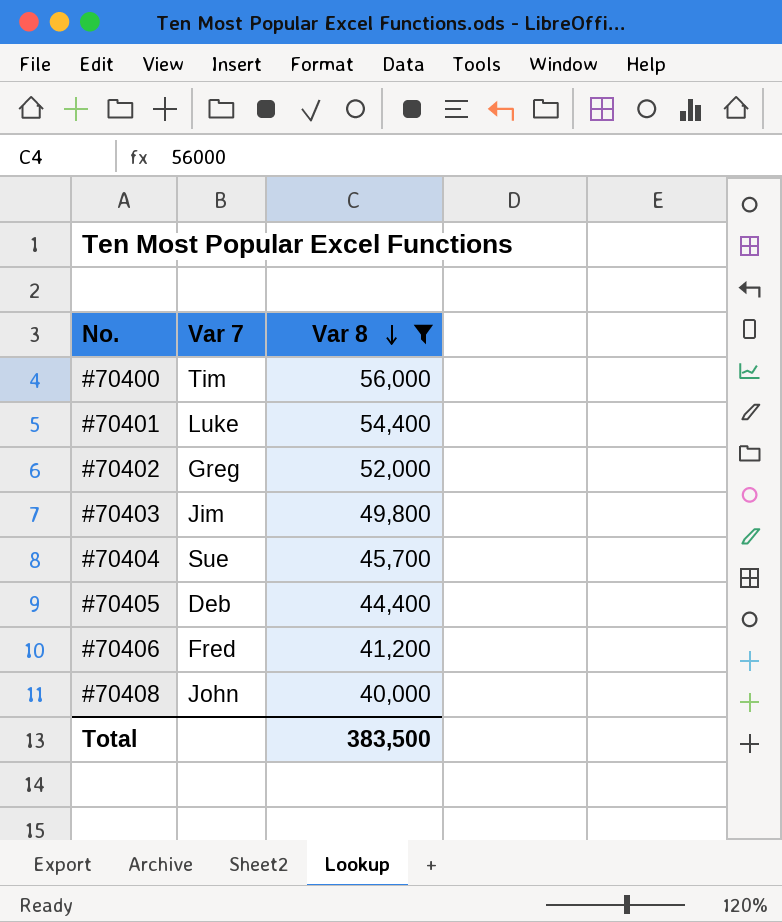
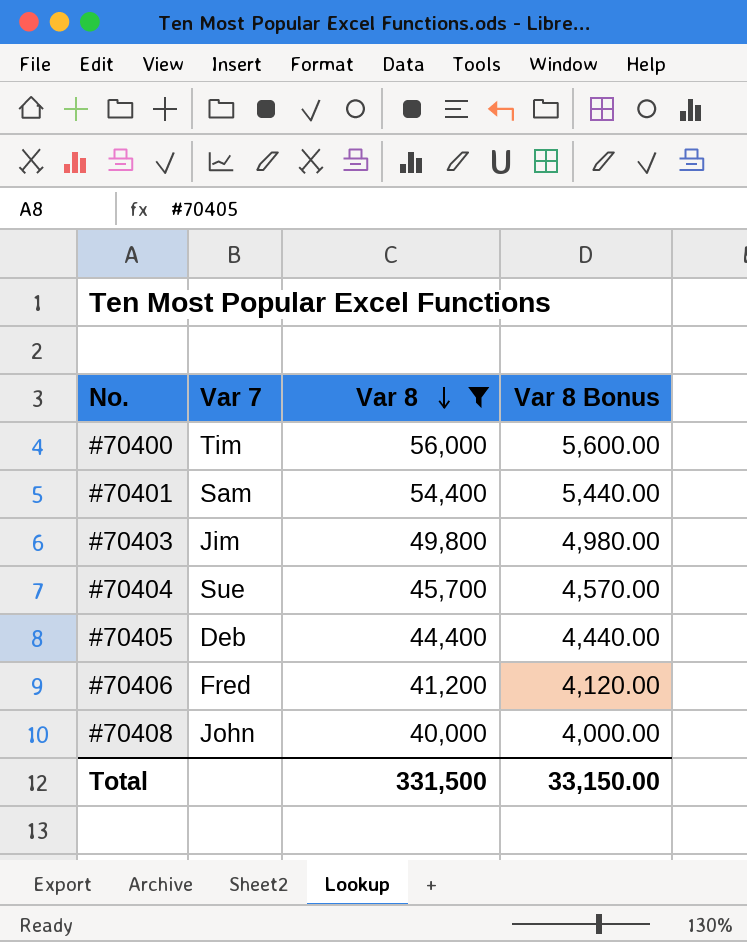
column Var 8 Bonus | formula: none -> [Var 8] * 0.1
row #70402: Greg | 52,000 -> none
#70401 | Var 7: Luke -> Sam
Total | Var 8: 383,500 -> 331,500

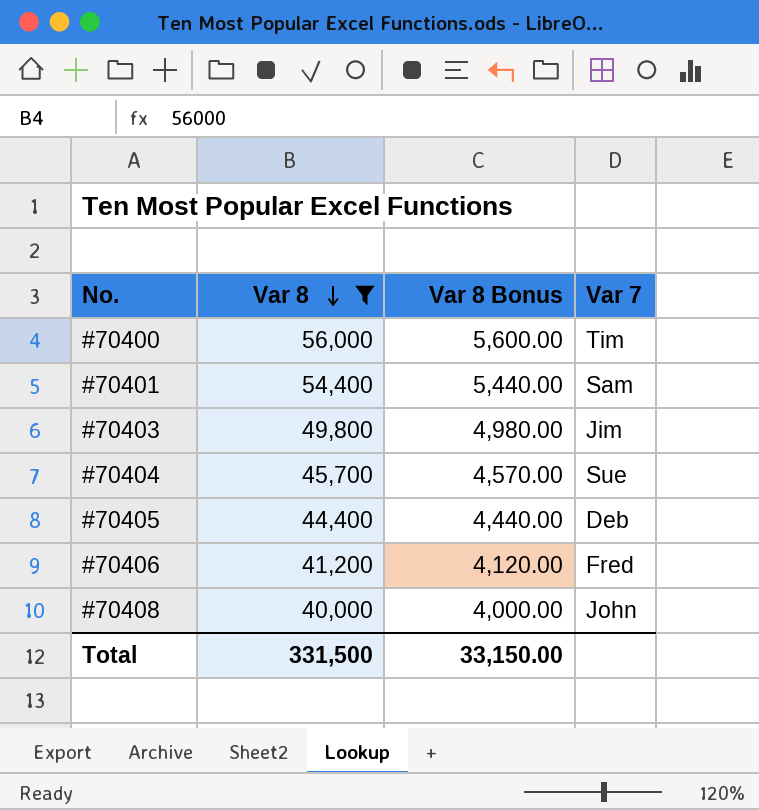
column Var 7 | position: 2 -> 4

